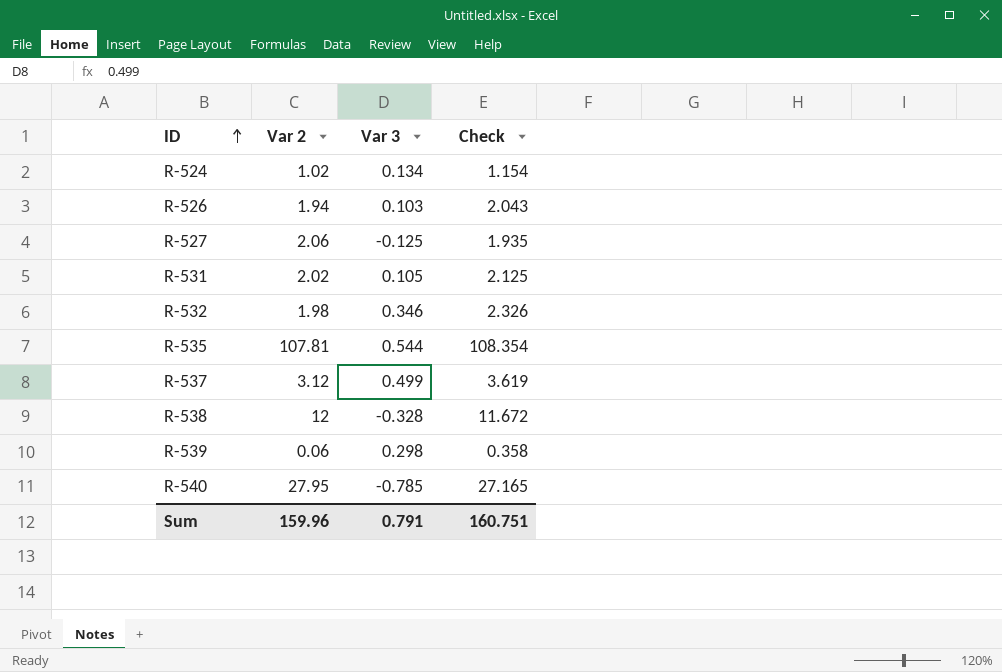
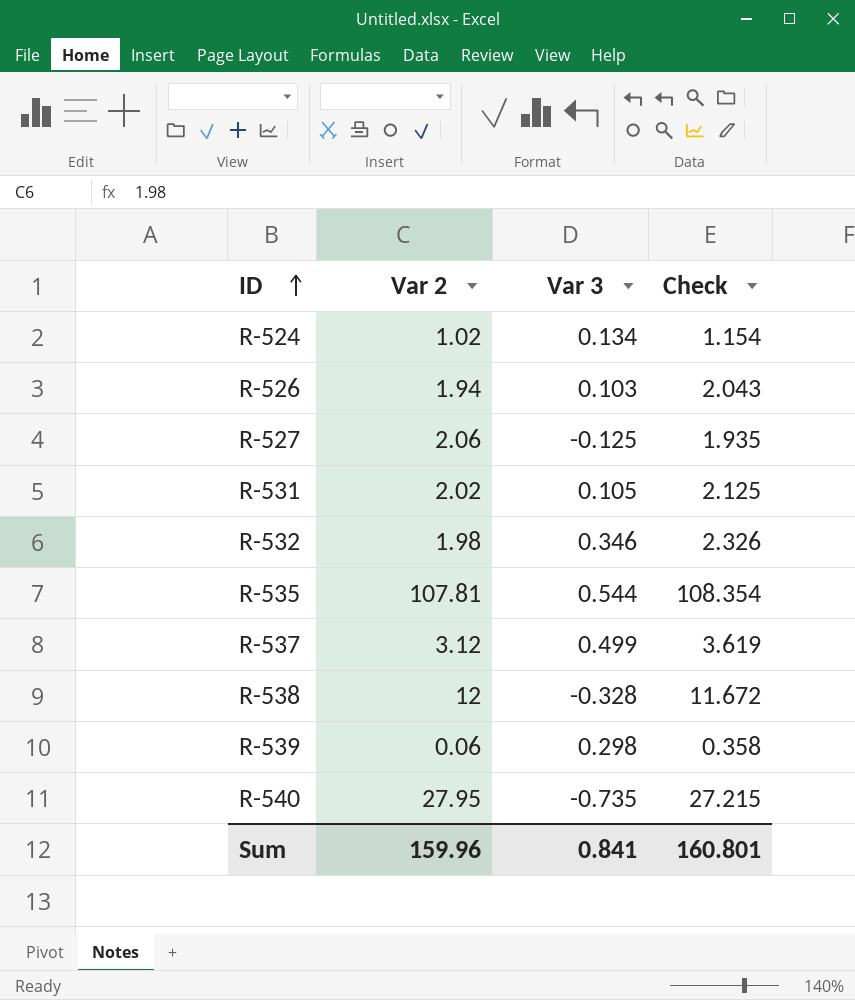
R-540 | Var 3: -0.785 -> -0.735
R-540 | Check: 27.165 -> 27.215
Sum | Var 3: 0.791 -> 0.841
Sum | Check: 160.751 -> 160.801

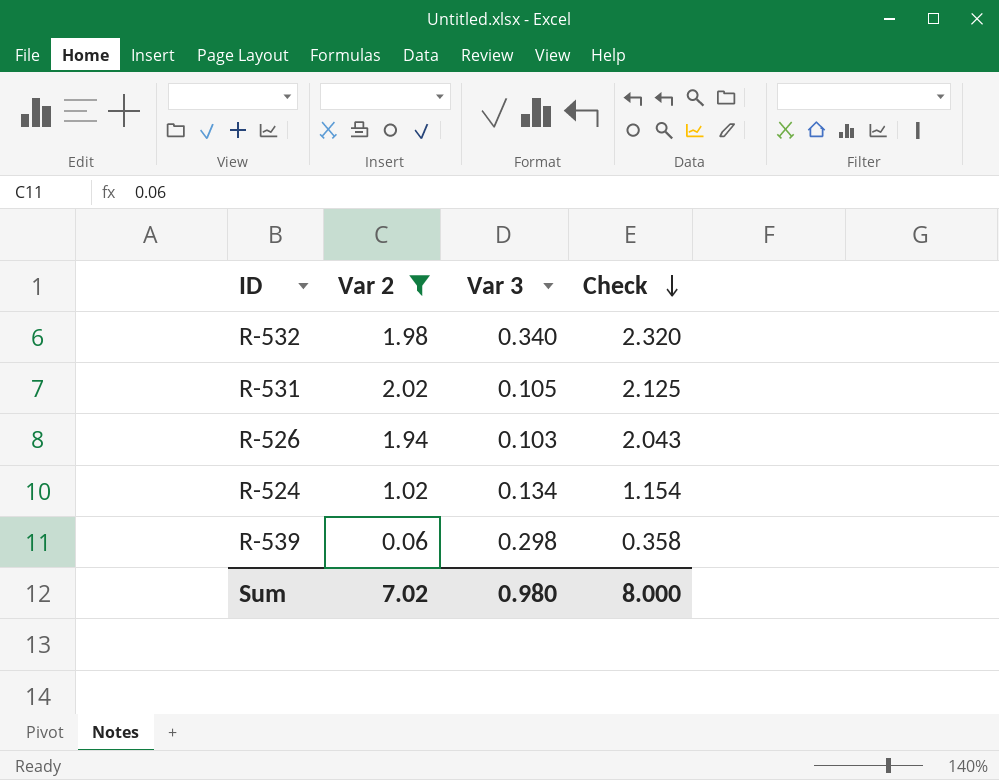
filter: none -> Var 2 <= 2.02
row order: ID ascending -> Check descending
R-532 | Var 3: 0.346 -> 0.340
R-532 | Check: 2.326 -> 2.320
Sum | Var 2: 159.96 -> 7.02
Sum | Var 3: 0.841 -> 0.980
Sum | Check: 160.801 -> 8.000

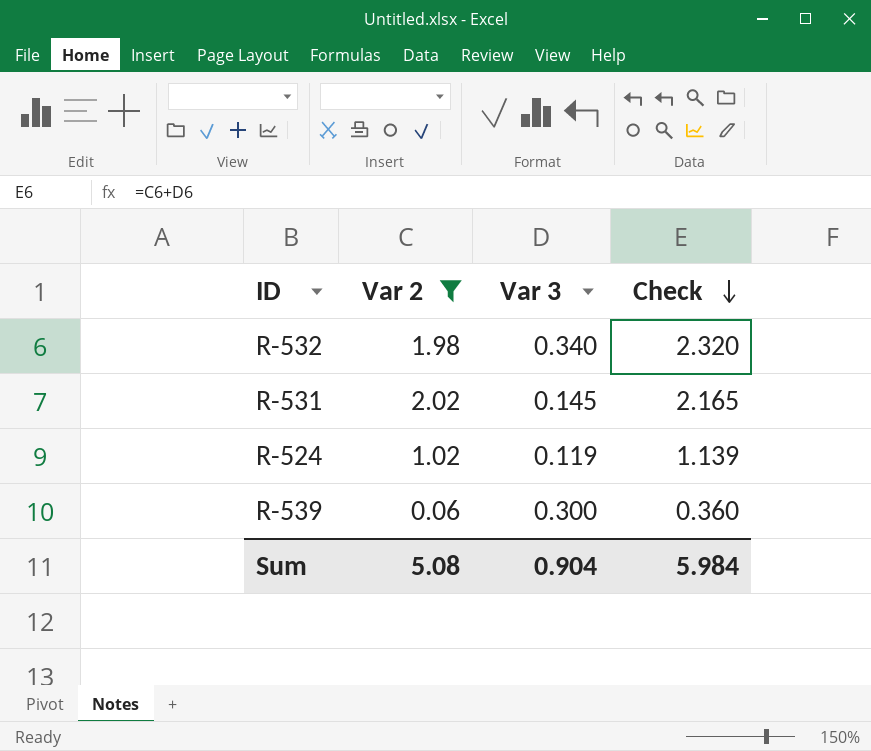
row R-526: 1.94 | 0.103 | 2.043 -> none
R-531 | Var 3: 0.105 -> 0.145
R-531 | Check: 2.125 -> 2.165
R-524 | Var 3: 0.134 -> 0.119
R-524 | Check: 1.154 -> 1.139
R-539 | Var 3: 0.298 -> 0.300
R-539 | Check: 0.358 -> 0.360
Sum | Var 2: 7.02 -> 5.08
Sum | Var 3: 0.980 -> 0.904
Sum | Check: 8.000 -> 5.984

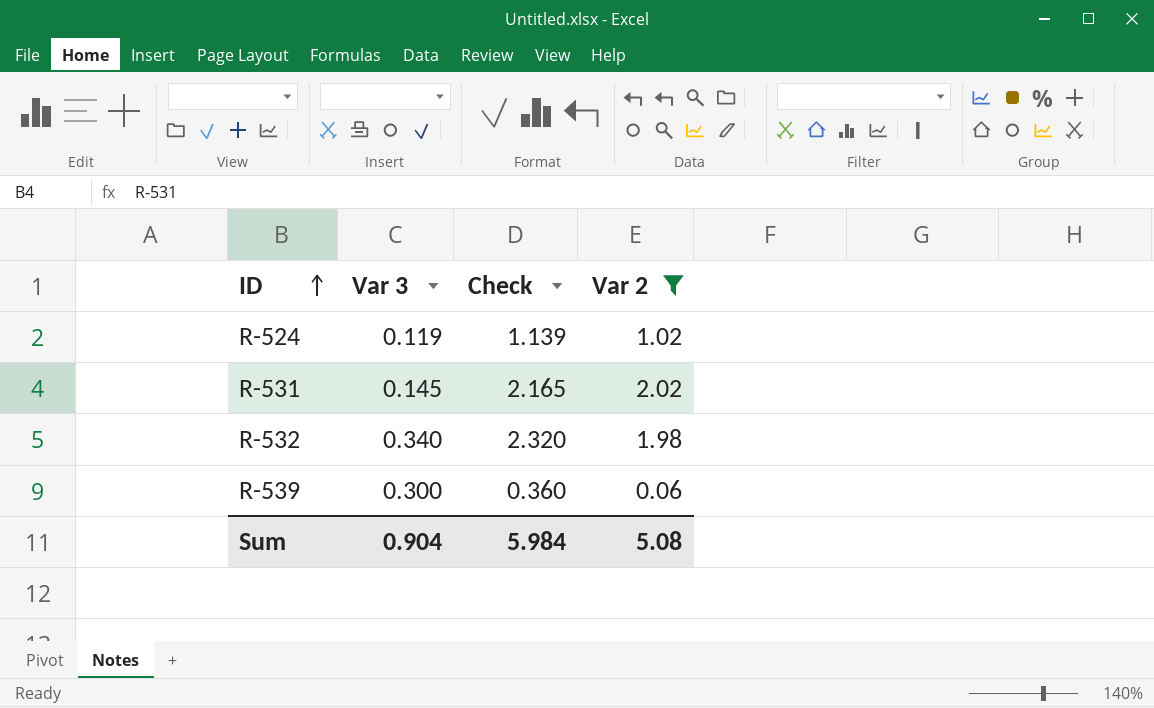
row order: Check descending -> ID ascending
column Var 2 | position: 2 -> 4

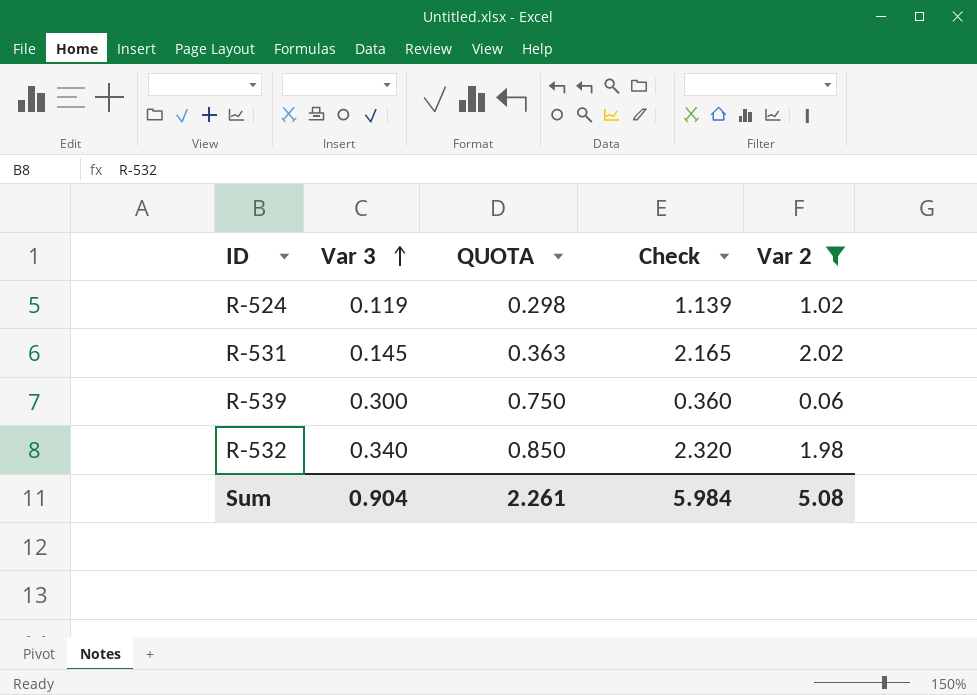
row order: ID ascending -> Var 3 ascending
column QUOTA | formula: none -> [Var 3] * 2.5

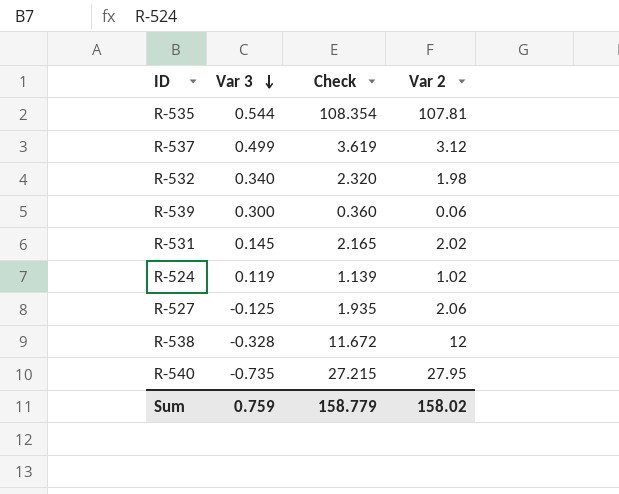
filter: Var 2 <= 2.02 -> none
row order: Var 3 ascending -> Var 3 descending
column QUOTA | formula: [Var 3] * 2.5 -> none
Sum | Var 3: 0.904 -> 0.759
Sum | Check: 5.984 -> 158.779
Sum | Var 2: 5.08 -> 158.02

